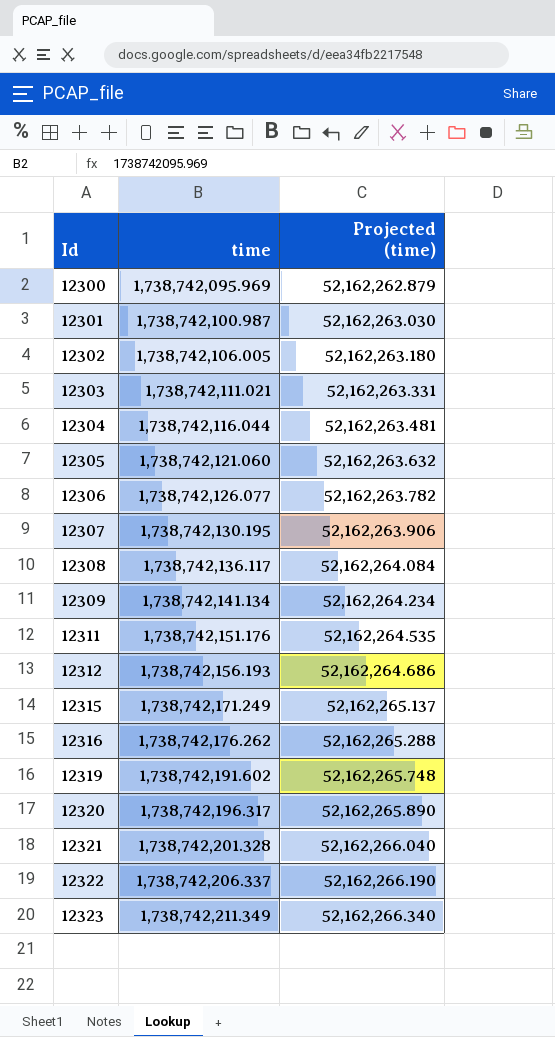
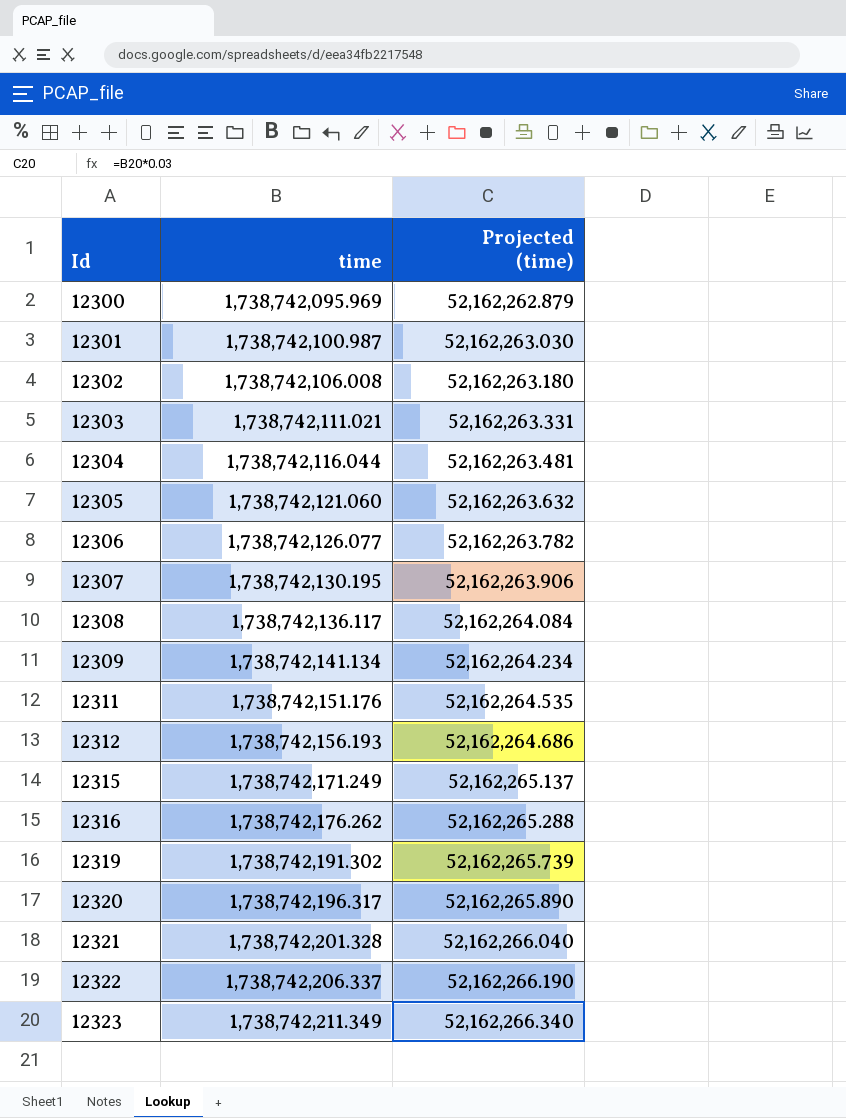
12302 | time: 1,738,742,106.005 -> 1,738,742,106.008
12319 | time: 1,738,742,191.602 -> 1,738,742,191.302
12319 | Projected (time): 52,162,265.748 -> 52,162,265.739

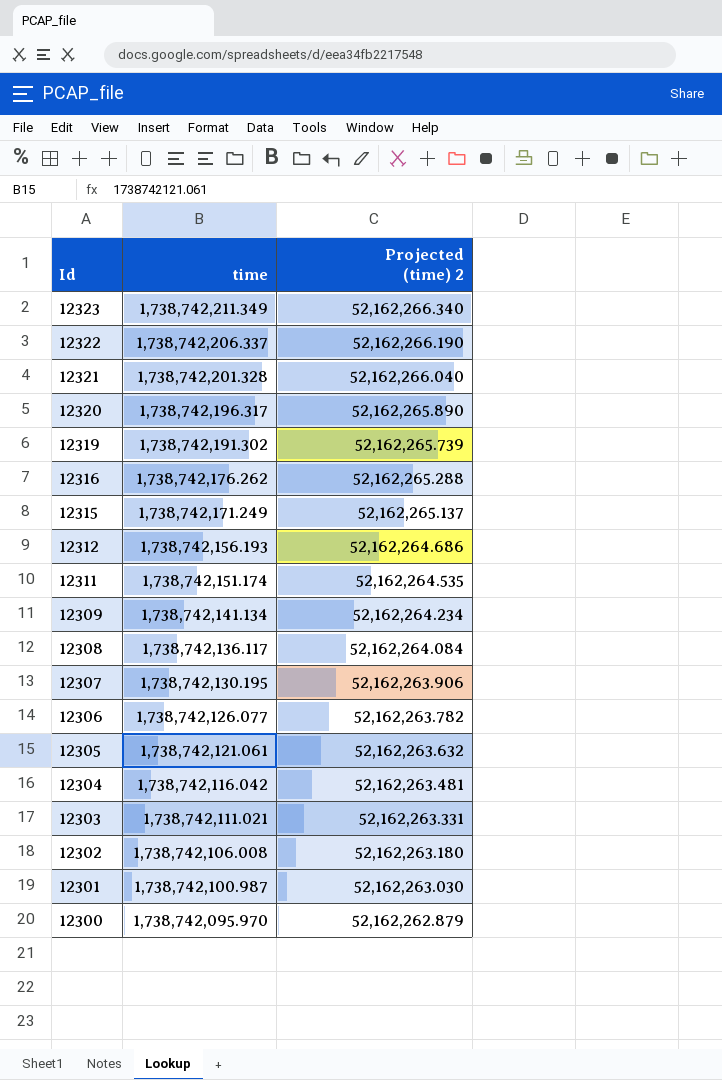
row order: Id ascending -> Id descending
column name: Projected (time) -> Projected (time) 2
12311 | time: 1,738,742,151.176 -> 1,738,742,151.174
12305 | time: 1,738,742,121.060 -> 1,738,742,121.061
12304 | time: 1,738,742,116.044 -> 1,738,742,116.042
12300 | time: 1,738,742,095.969 -> 1,738,742,095.970

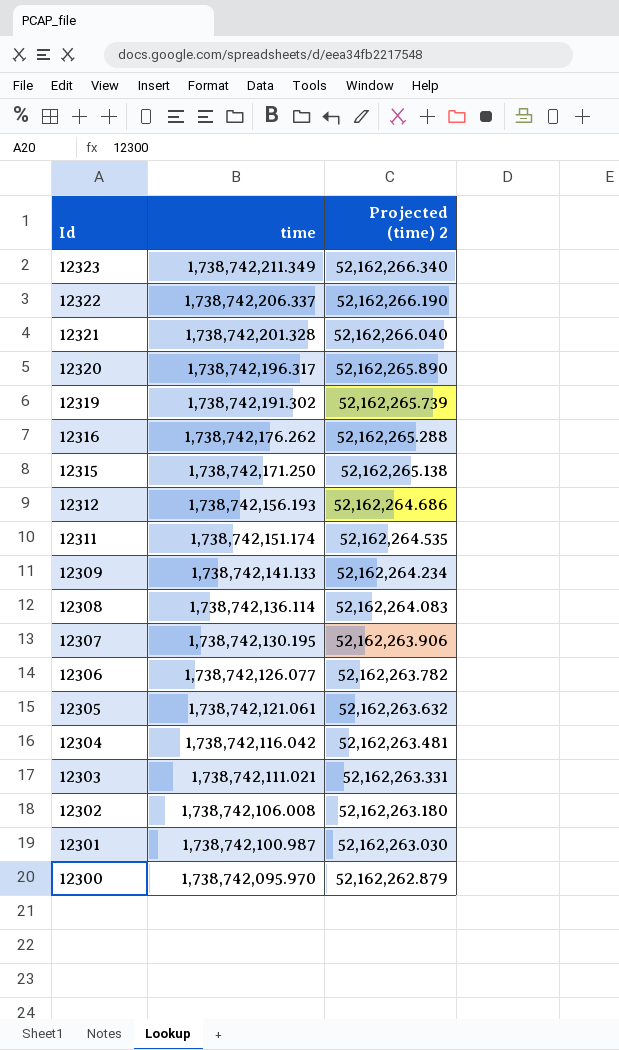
12315 | time: 1,738,742,171.249 -> 1,738,742,171.250
12315 | Projected (time) 2: 52,162,265.137 -> 52,162,265.138
12309 | time: 1,738,742,141.134 -> 1,738,742,141.133
12308 | time: 1,738,742,136.117 -> 1,738,742,136.114
12308 | Projected (time) 2: 52,162,264.084 -> 52,162,264.083

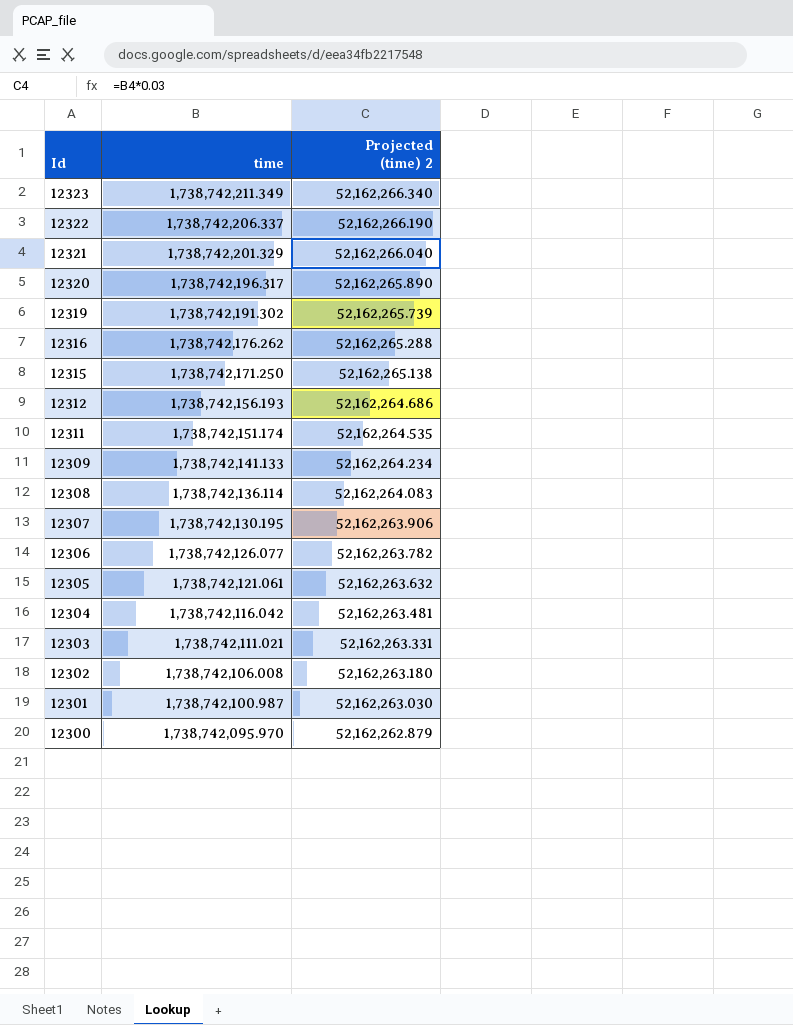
12321 | time: 1,738,742,201.328 -> 1,738,742,201.329

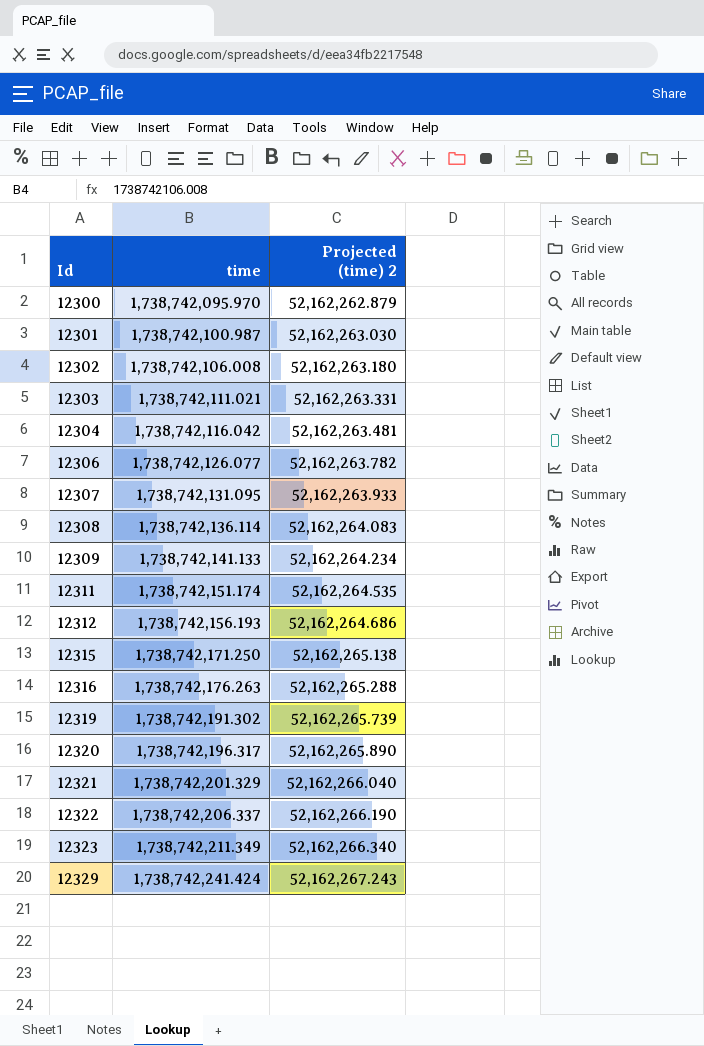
row order: Id descending -> Id ascending
row 12305: 1,738,742,121.061 | 52,162,263.632 -> none
12307 | time: 1,738,742,130.195 -> 1,738,742,131.095
12307 | Projected (time) 2: 52,162,263.906 -> 52,162,263.933
12316 | time: 1,738,742,176.262 -> 1,738,742,176.263
row 12329: none -> 1,738,742,241.424 | 52,162,267.243

